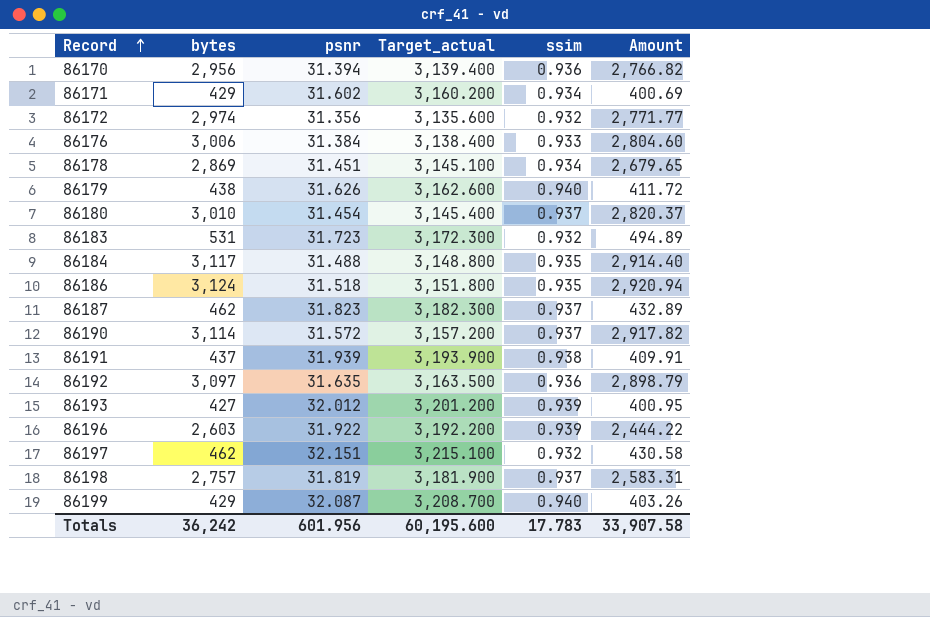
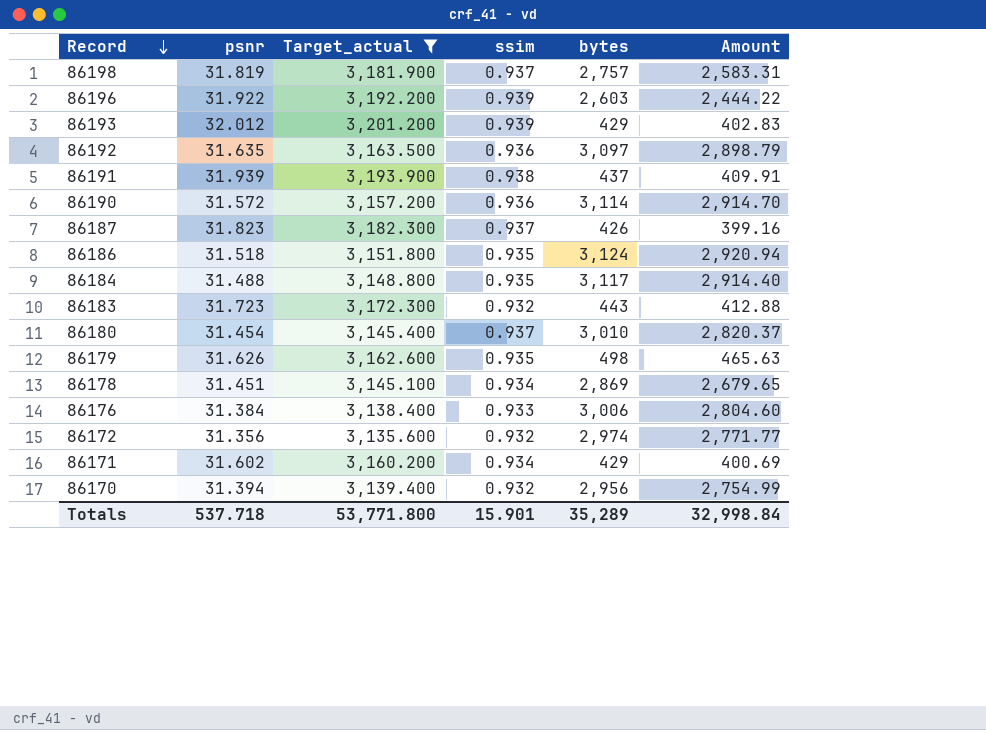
filter: none -> Target_actual <= 3,201.200
row order: Record ascending -> Record descending
column bytes | position: 2 -> 5
86193 | bytes: 427 -> 429
86193 | Amount: 400.95 -> 402.83
86190 | ssim: 0.937 -> 0.936
86190 | Amount: 2,917.82 -> 2,914.70
86187 | bytes: 462 -> 426
86187 | Amount: 432.89 -> 399.16
86183 | bytes: 531 -> 443
86183 | Amount: 494.89 -> 412.88
86179 | ssim: 0.940 -> 0.935
86179 | bytes: 438 -> 498
86179 | Amount: 411.72 -> 465.63
86170 | ssim: 0.936 -> 0.932
86170 | Amount: 2,766.82 -> 2,754.99
Totals | psnr: 601.956 -> 537.718
Totals | Target_actual: 60,195.600 -> 53,771.800
Totals | ssim: 17.783 -> 15.901
Totals | bytes: 36,242 -> 35,289
Totals | Amount: 33,907.58 -> 32,998.84

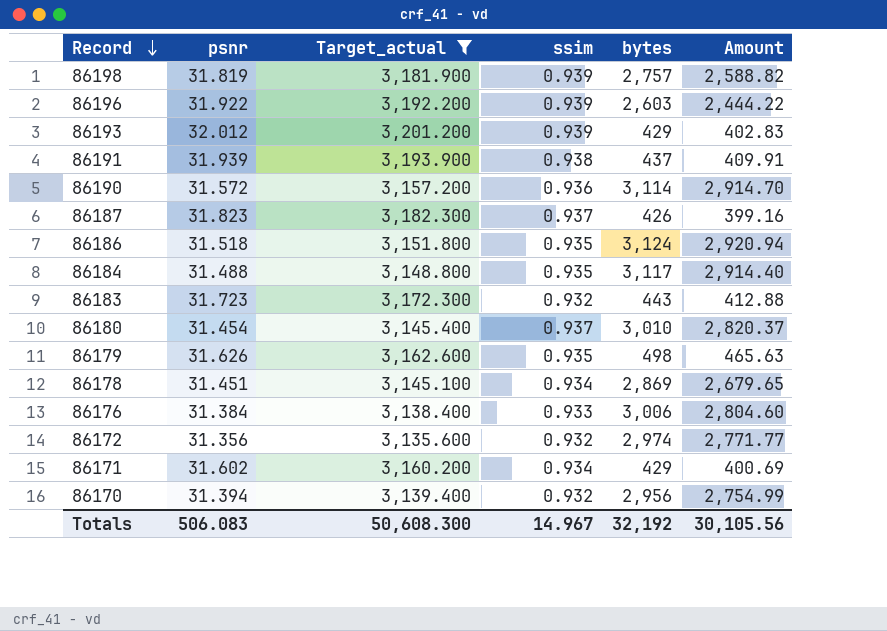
row 86192: 31.635 | 3,163.500 | 0.936 | 3,097 | 2,898.79 -> none
86198 | ssim: 0.937 -> 0.939
86198 | Amount: 2,583.31 -> 2,588.82
Totals | psnr: 537.718 -> 506.083
Totals | Target_actual: 53,771.800 -> 50,608.300
Totals | ssim: 15.901 -> 14.967
Totals | bytes: 35,289 -> 32,192
Totals | Amount: 32,998.84 -> 30,105.56

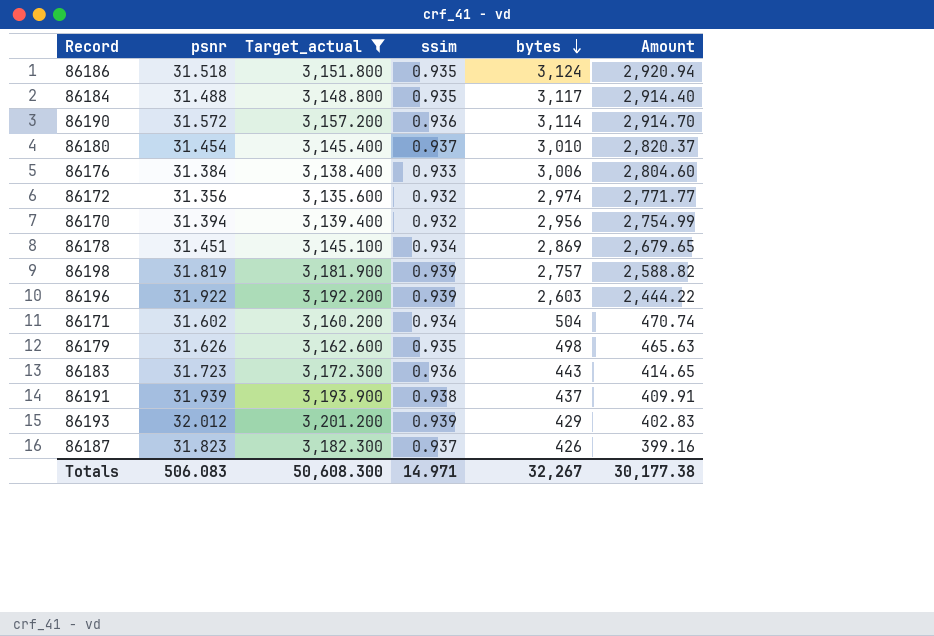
row order: Record descending -> bytes descending
86171 | bytes: 429 -> 504
86171 | Amount: 400.69 -> 470.74
86183 | ssim: 0.932 -> 0.936
86183 | Amount: 412.88 -> 414.65
Totals | ssim: 14.967 -> 14.971
Totals | bytes: 32,192 -> 32,267
Totals | Amount: 30,105.56 -> 30,177.38

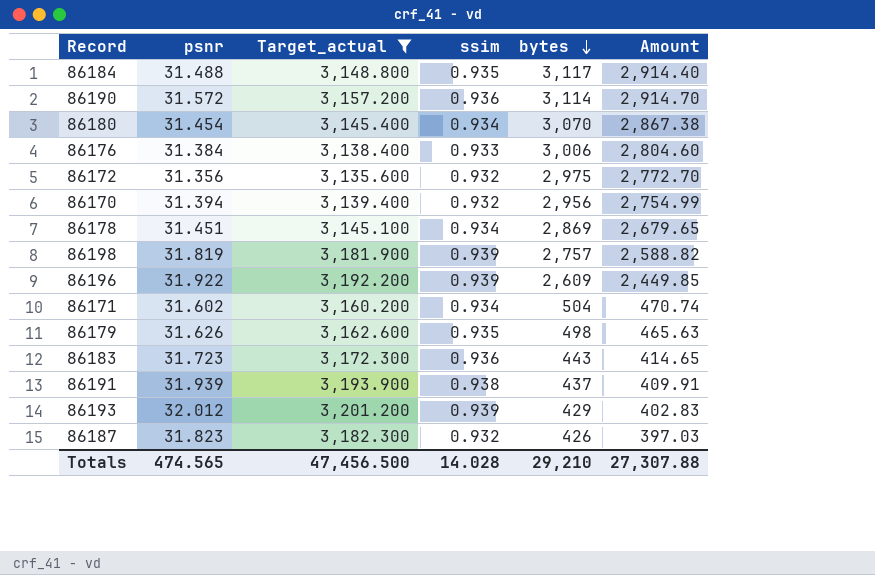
row 86186: 31.518 | 3,151.800 | 0.935 | 3,124 | 2,920.94 -> none
86180 | ssim: 0.937 -> 0.934
86180 | bytes: 3,010 -> 3,070
86180 | Amount: 2,820.37 -> 2,867.38
86172 | bytes: 2,974 -> 2,975
86172 | Amount: 2,771.77 -> 2,772.70
86196 | bytes: 2,603 -> 2,609
86196 | Amount: 2,444.22 -> 2,449.85
86187 | ssim: 0.937 -> 0.932
86187 | Amount: 399.16 -> 397.03
Totals | psnr: 506.083 -> 474.565
Totals | Target_actual: 50,608.300 -> 47,456.500
Totals | ssim: 14.971 -> 14.028
Totals | bytes: 32,267 -> 29,210
Totals | Amount: 30,177.38 -> 27,307.88

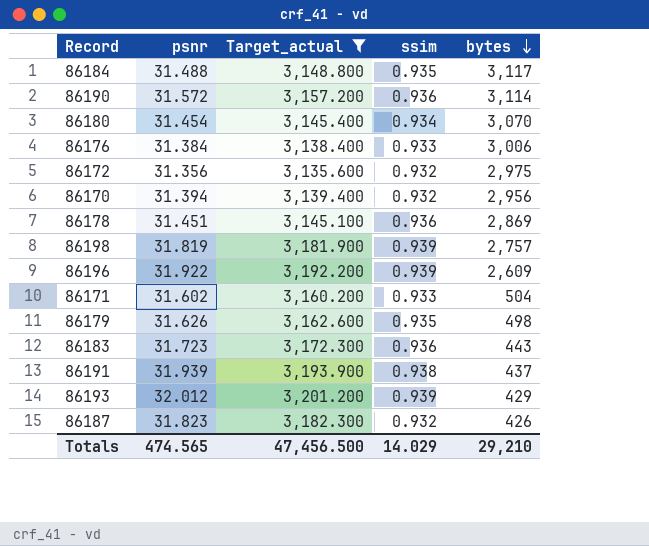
column Amount | formula: [ssim] * [bytes] -> none
86178 | ssim: 0.934 -> 0.936
86171 | ssim: 0.934 -> 0.933
Totals | ssim: 14.028 -> 14.029

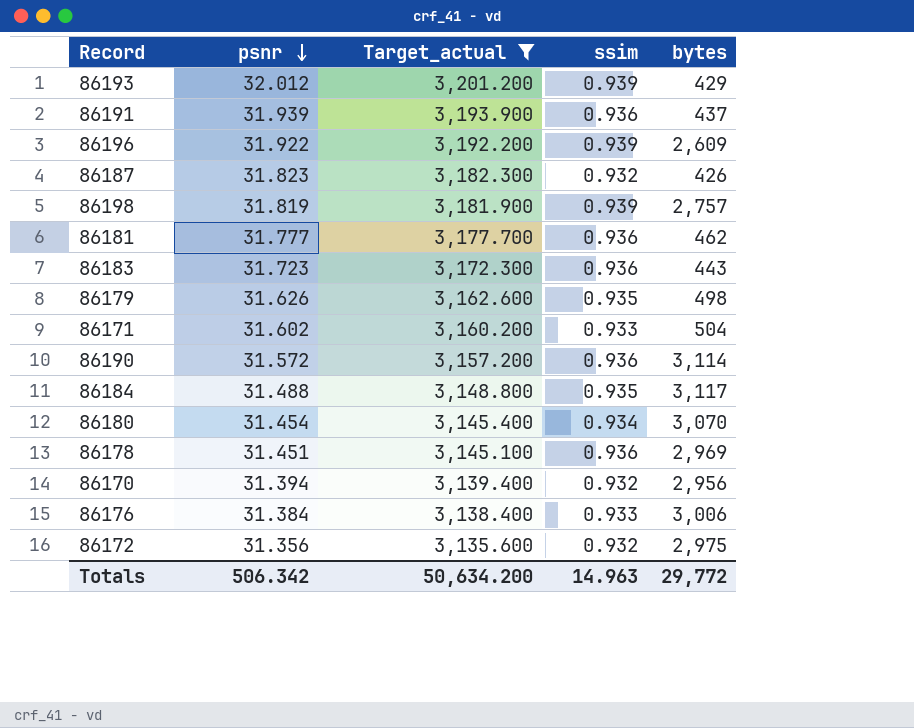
row order: bytes descending -> psnr descending
86191 | ssim: 0.938 -> 0.936
row 86181: none -> 31.777 | 3,177.700 | 0.936 | 462
86178 | bytes: 2,869 -> 2,969
Totals | psnr: 474.565 -> 506.342
Totals | Target_actual: 47,456.500 -> 50,634.200
Totals | ssim: 14.029 -> 14.963
Totals | bytes: 29,210 -> 29,772

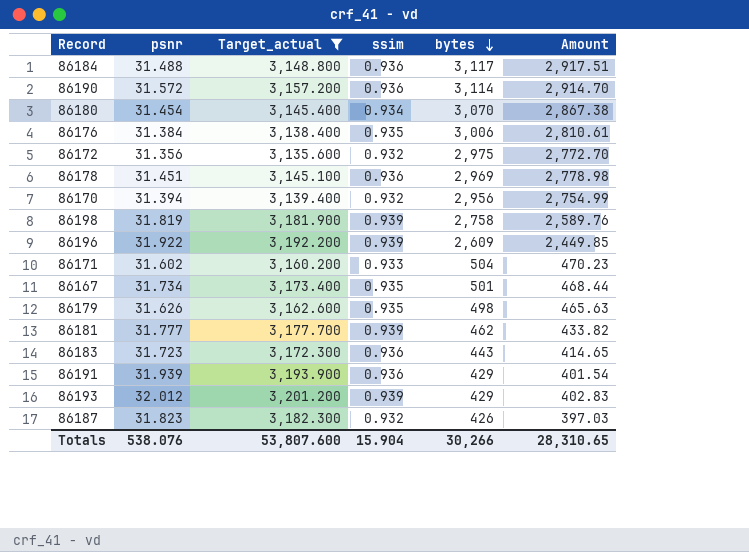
row order: psnr descending -> bytes descending
column Amount | formula: none -> [ssim] * [bytes]
86184 | ssim: 0.935 -> 0.936
86176 | ssim: 0.933 -> 0.935
86198 | bytes: 2,757 -> 2,758
row 86167: none -> 31.734 | 3,173.400 | 0.935 | 501 | 468.44
86181 | ssim: 0.936 -> 0.939
86191 | bytes: 437 -> 429
Totals | psnr: 506.342 -> 538.076
Totals | Target_actual: 50,634.200 -> 53,807.600
Totals | ssim: 14.963 -> 15.904
Totals | bytes: 29,772 -> 30,266

